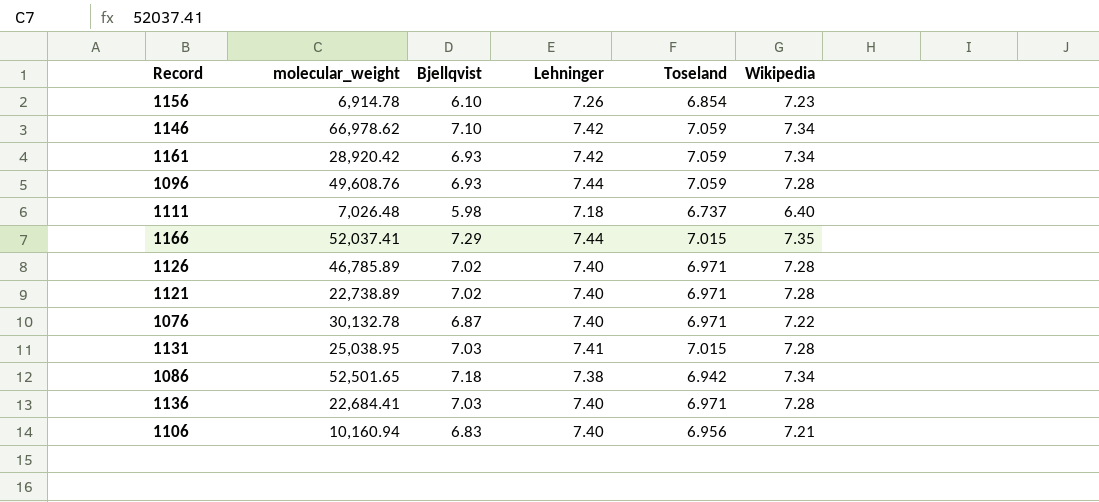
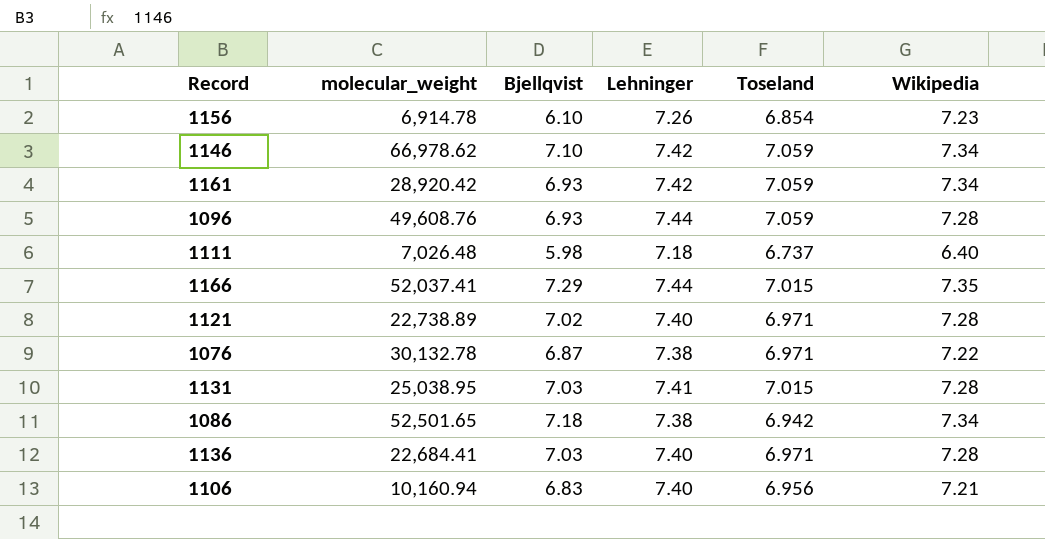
row 1126: 46,785.89 | 7.02 | 7.40 | 6.971 | 7.28 -> none
1076 | Lehninger: 7.40 -> 7.38

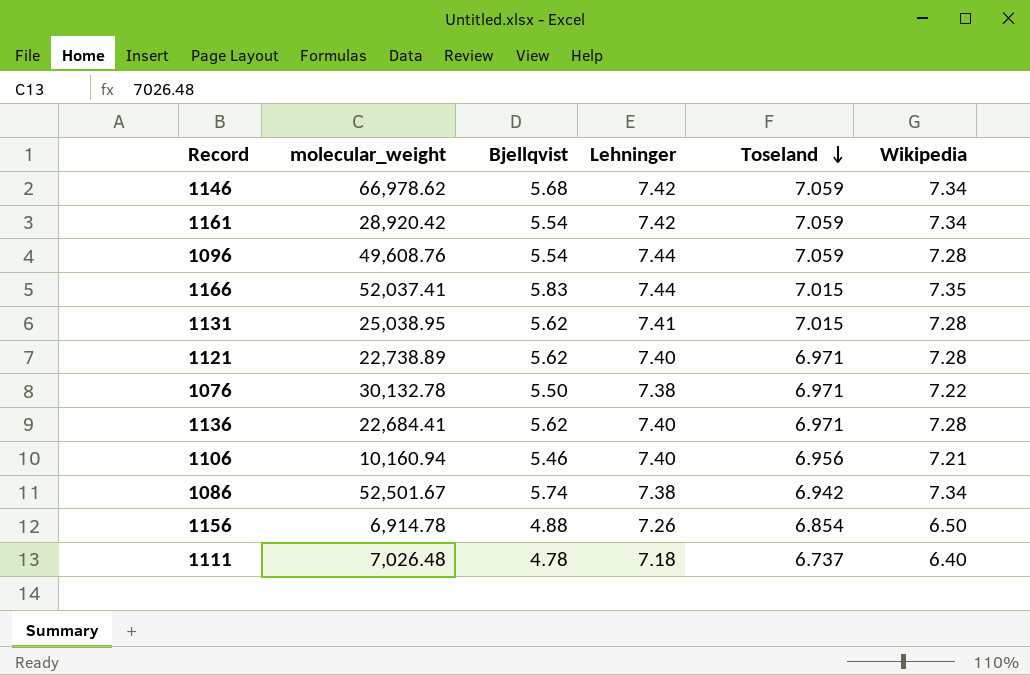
row order: none -> Toseland descending
1146 | Bjellqvist: 7.10 -> 5.68
1161 | Bjellqvist: 6.93 -> 5.54
1096 | Bjellqvist: 6.93 -> 5.54
1166 | Bjellqvist: 7.29 -> 5.83
1131 | Bjellqvist: 7.03 -> 5.62
1121 | Bjellqvist: 7.02 -> 5.62
1076 | Bjellqvist: 6.87 -> 5.50
1136 | Bjellqvist: 7.03 -> 5.62
1106 | Bjellqvist: 6.83 -> 5.46
1086 | molecular_weight: 52,501.65 -> 52,501.67
1086 | Bjellqvist: 7.18 -> 5.74
1156 | Bjellqvist: 6.10 -> 4.88
1156 | Wikipedia: 7.23 -> 6.50
1111 | Bjellqvist: 5.98 -> 4.78

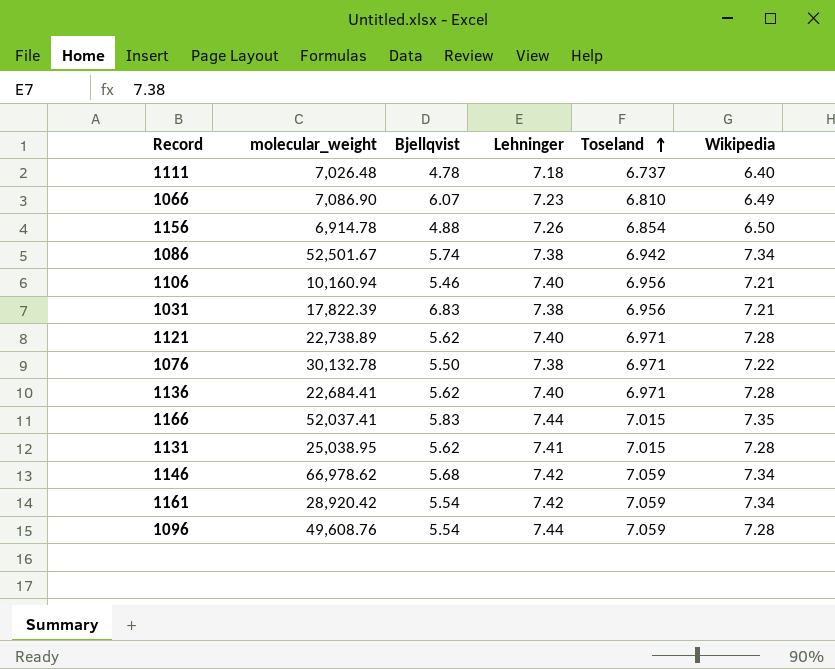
row order: Toseland descending -> Toseland ascending
row 1066: none -> 7,086.90 | 6.07 | 7.23 | 6.810 | 6.49
row 1031: none -> 17,822.39 | 6.83 | 7.38 | 6.956 | 7.21

